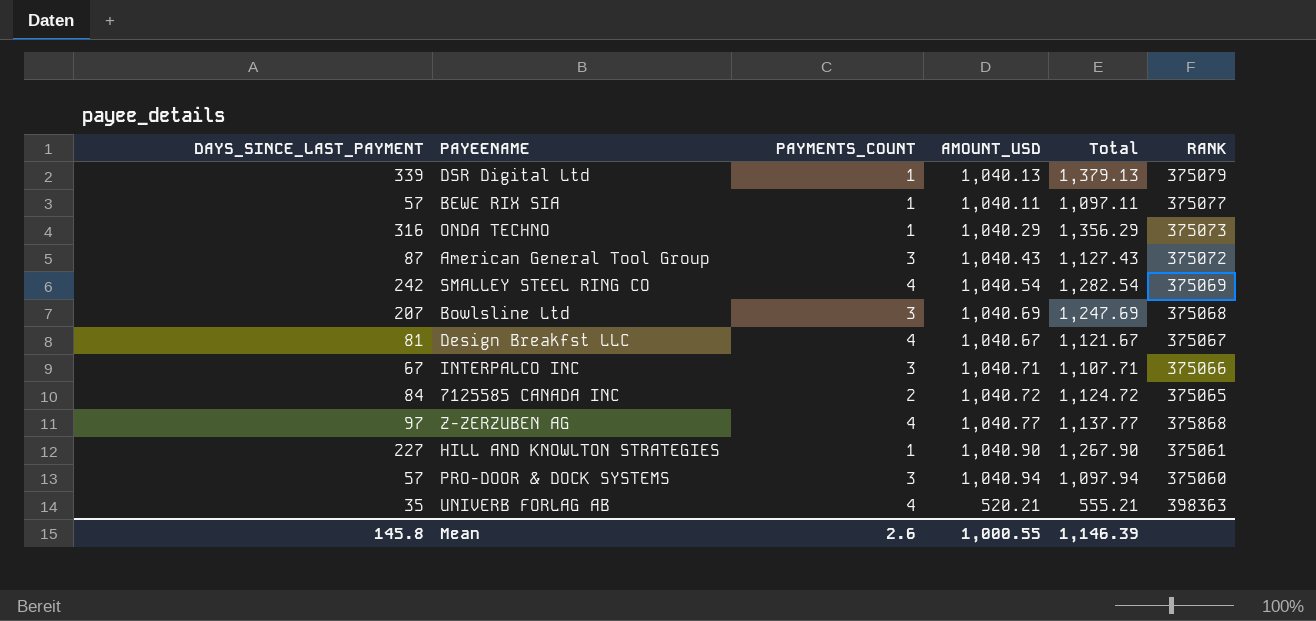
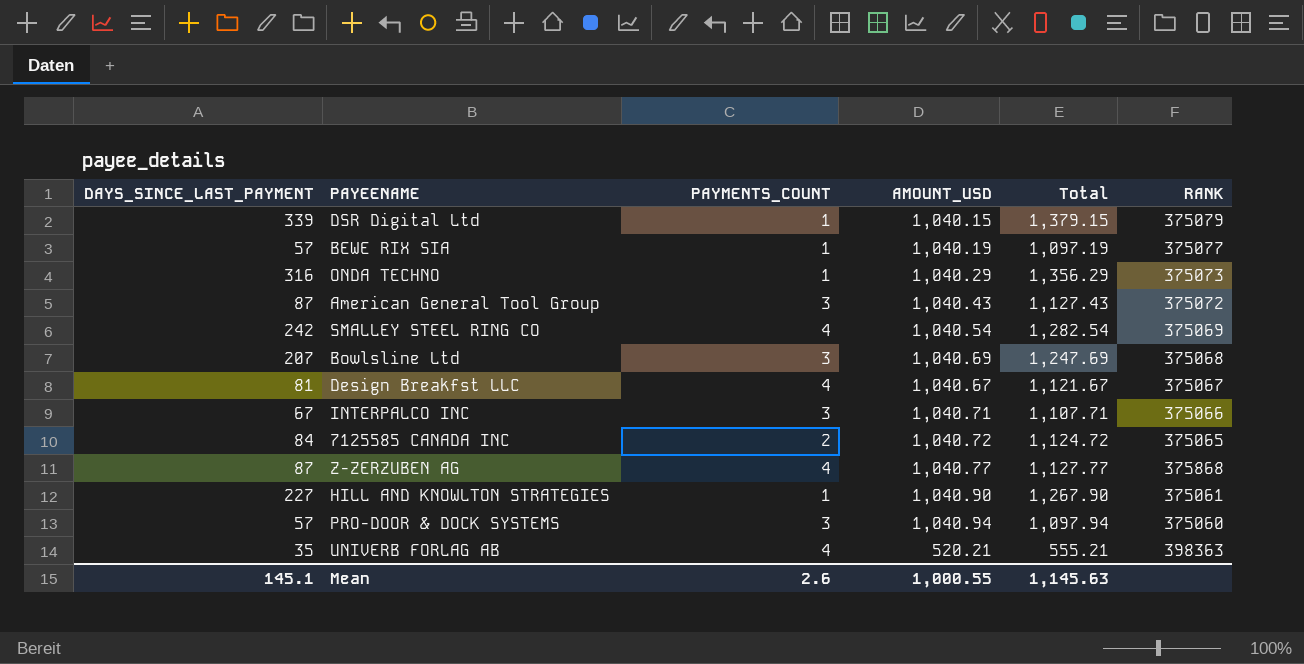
DSR Digital Ltd | AMOUNT_USD: 1,040.13 -> 1,040.15
DSR Digital Ltd | Total: 1,379.13 -> 1,379.15
BEWE RIX SIA | AMOUNT_USD: 1,040.11 -> 1,040.19
BEWE RIX SIA | Total: 1,097.11 -> 1,097.19
Z-ZERZUBEN AG | DAYS_SINCE_LAST_PAYMENT: 97 -> 87
Z-ZERZUBEN AG | Total: 1,137.77 -> 1,127.77
Mean | DAYS_SINCE_LAST_PAYMENT: 145.8 -> 145.1
Mean | Total: 1,146.39 -> 1,145.63

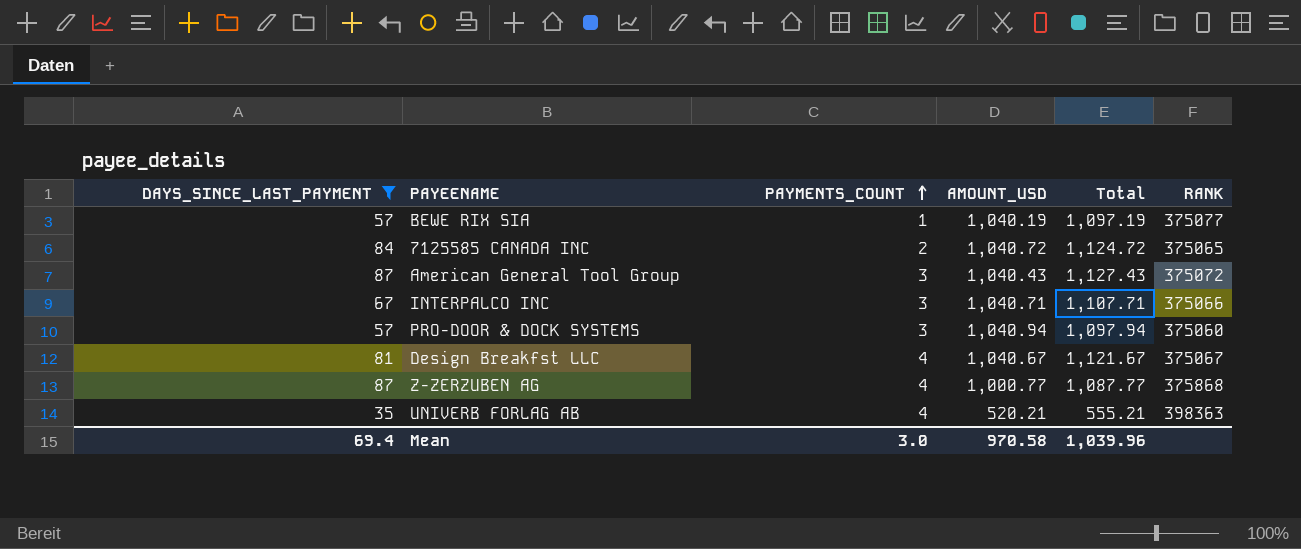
filter: none -> DAYS_SINCE_LAST_PAYMENT <= 87
row order: none -> PAYMENTS_COUNT ascending
Z-ZERZUBEN AG | AMOUNT_USD: 1,040.77 -> 1,000.77
Z-ZERZUBEN AG | Total: 1,127.77 -> 1,087.77
Mean | DAYS_SINCE_LAST_PAYMENT: 145.1 -> 69.4
Mean | PAYMENTS_COUNT: 2.6 -> 3.0
Mean | AMOUNT_USD: 1,000.55 -> 970.58
Mean | Total: 1,145.63 -> 1,039.96

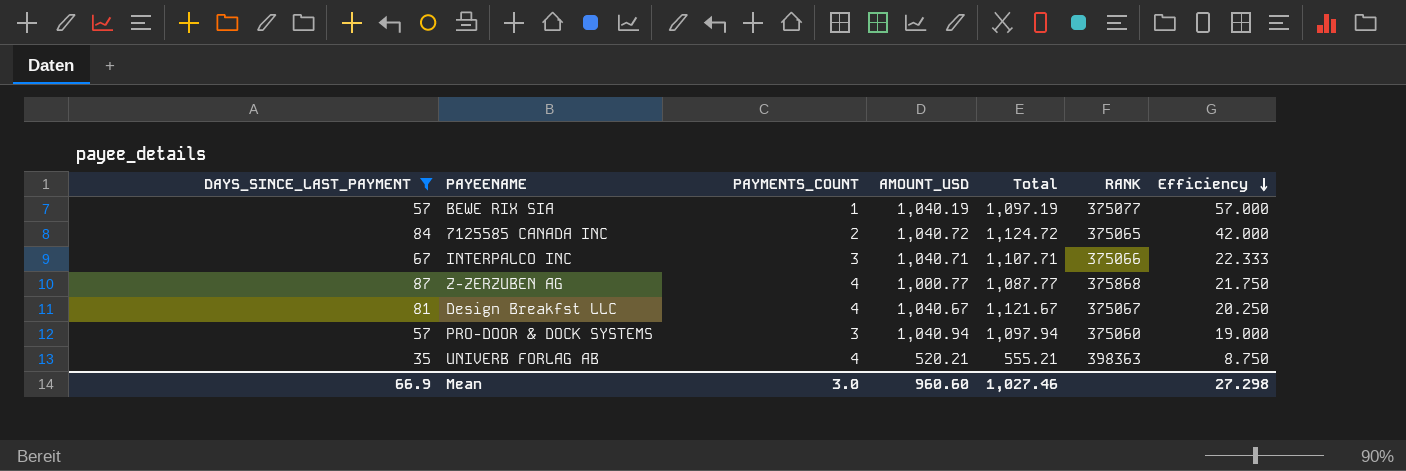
row order: PAYMENTS_COUNT ascending -> Efficiency descending
column Efficiency | formula: none -> [DAYS_SINCE_LAST_PAYMENT] / [PAYMENTS_COUNT]
row American General Tool Group: 87 | 3 | 1,040.43 | 1,127.43 | 375072 -> none
Mean | DAYS_SINCE_LAST_PAYMENT: 69.4 -> 66.9
Mean | AMOUNT_USD: 970.58 -> 960.60
Mean | Total: 1,039.96 -> 1,027.46

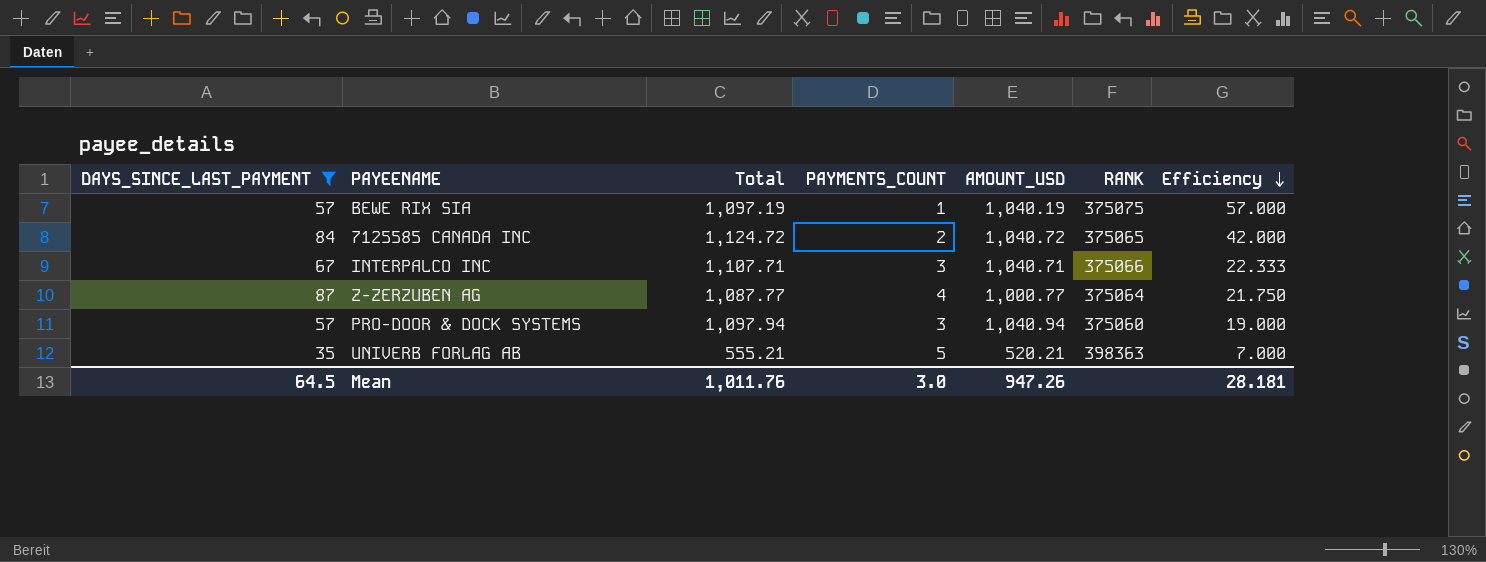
column Total | position: 5 -> 3
row Design Breakfst LLC: 81 | 4 | 1,040.67 | 1,121.67 | 375067 | 20.250 -> none
BEWE RIX SIA | RANK: 375077 -> 375075
Z-ZERZUBEN AG | RANK: 375868 -> 375064
UNIVERB FORLAG AB | PAYMENTS_COUNT: 4 -> 5
UNIVERB FORLAG AB | Efficiency: 8.750 -> 7.000
Mean | DAYS_SINCE_LAST_PAYMENT: 66.9 -> 64.5
Mean | Total: 1,027.46 -> 1,011.76
Mean | AMOUNT_USD: 960.60 -> 947.26
Mean | Efficiency: 27.298 -> 28.181

